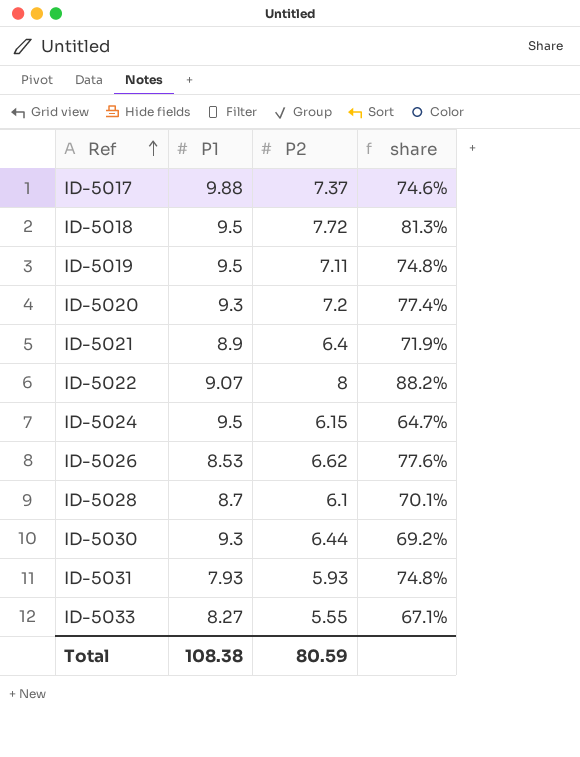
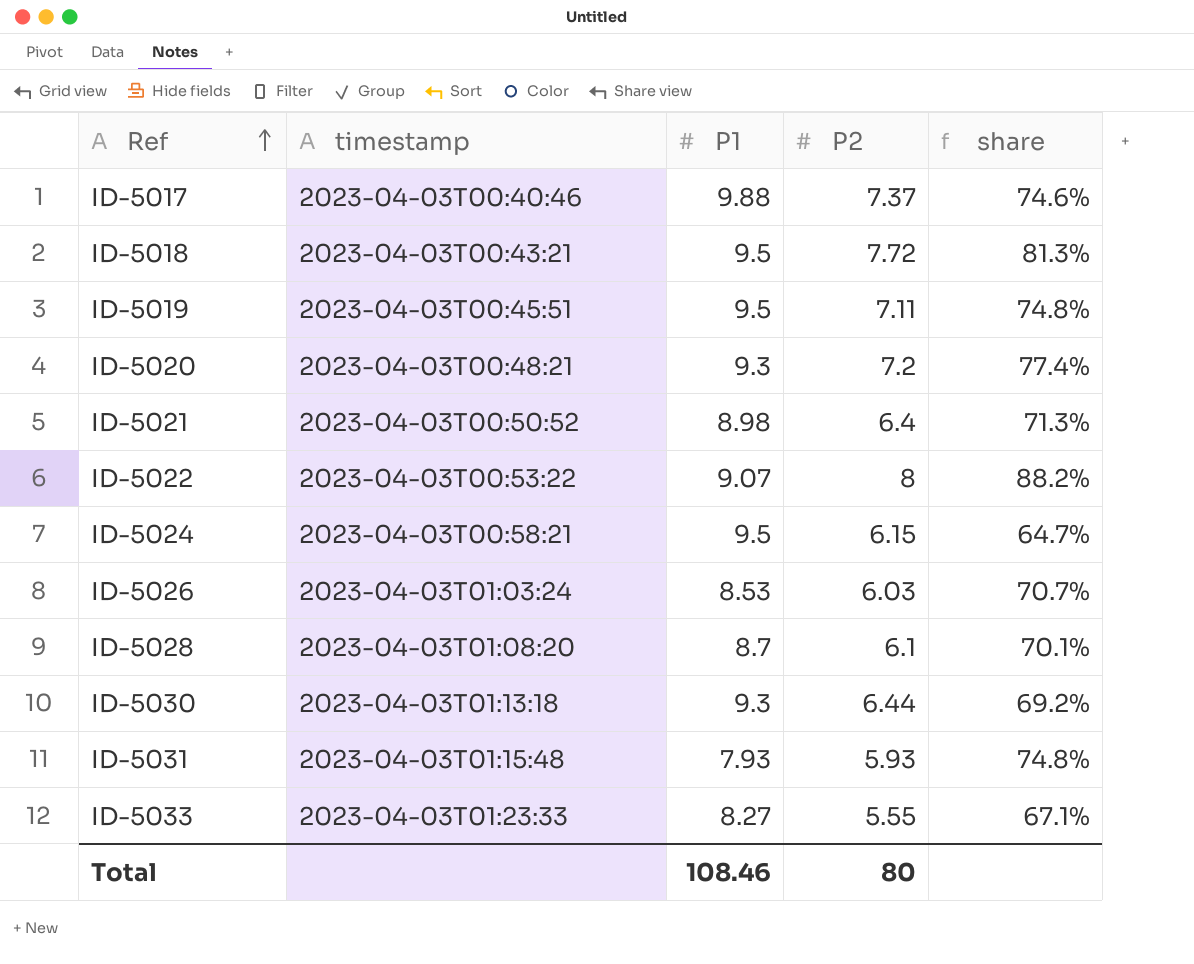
column timestamp | position: none -> 2
ID-5021 | P1: 8.9 -> 8.98
ID-5021 | share: 71.9% -> 71.3%
ID-5026 | P2: 6.62 -> 6.03
ID-5026 | share: 77.6% -> 70.7%
Total | P1: 108.38 -> 108.46
Total | P2: 80.59 -> 80

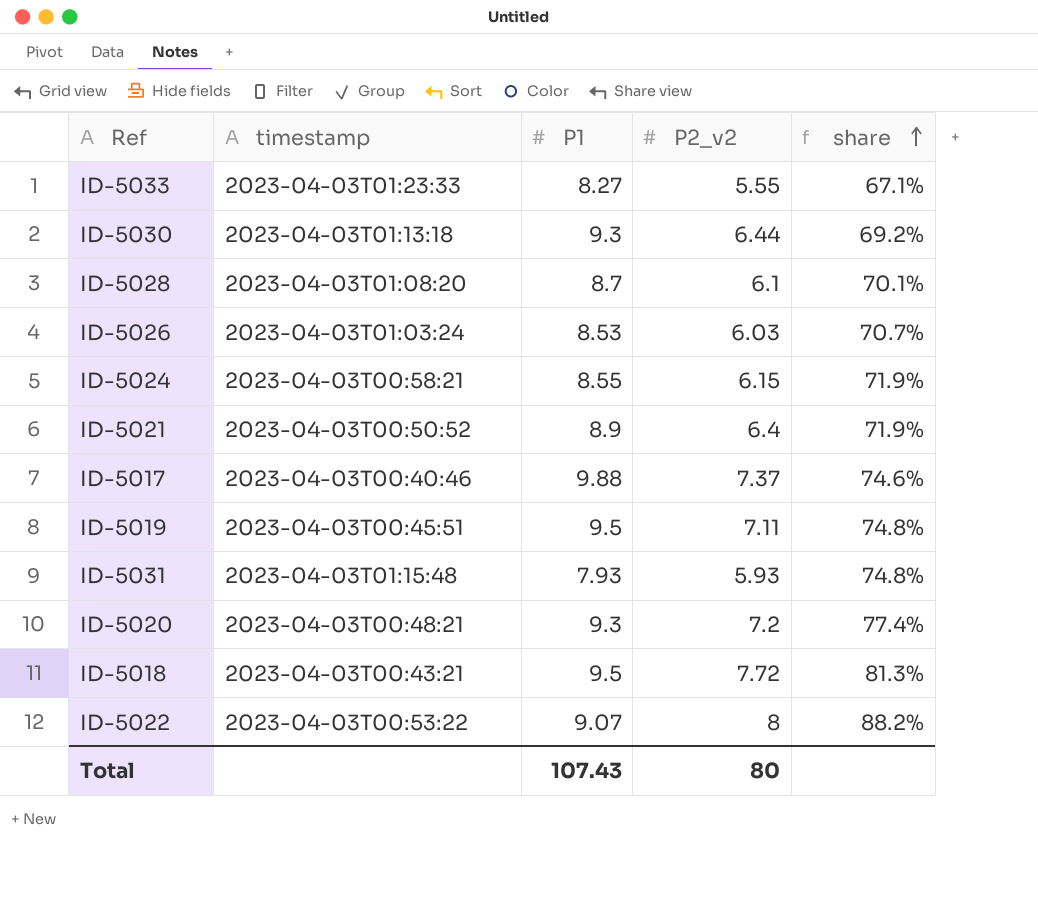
row order: Ref ascending -> share ascending
column name: P2 -> P2_v2
ID-5024 | P1: 9.5 -> 8.55
ID-5024 | share: 64.7% -> 71.9%
ID-5021 | P1: 8.98 -> 8.9
ID-5021 | share: 71.3% -> 71.9%
Total | P1: 108.46 -> 107.43

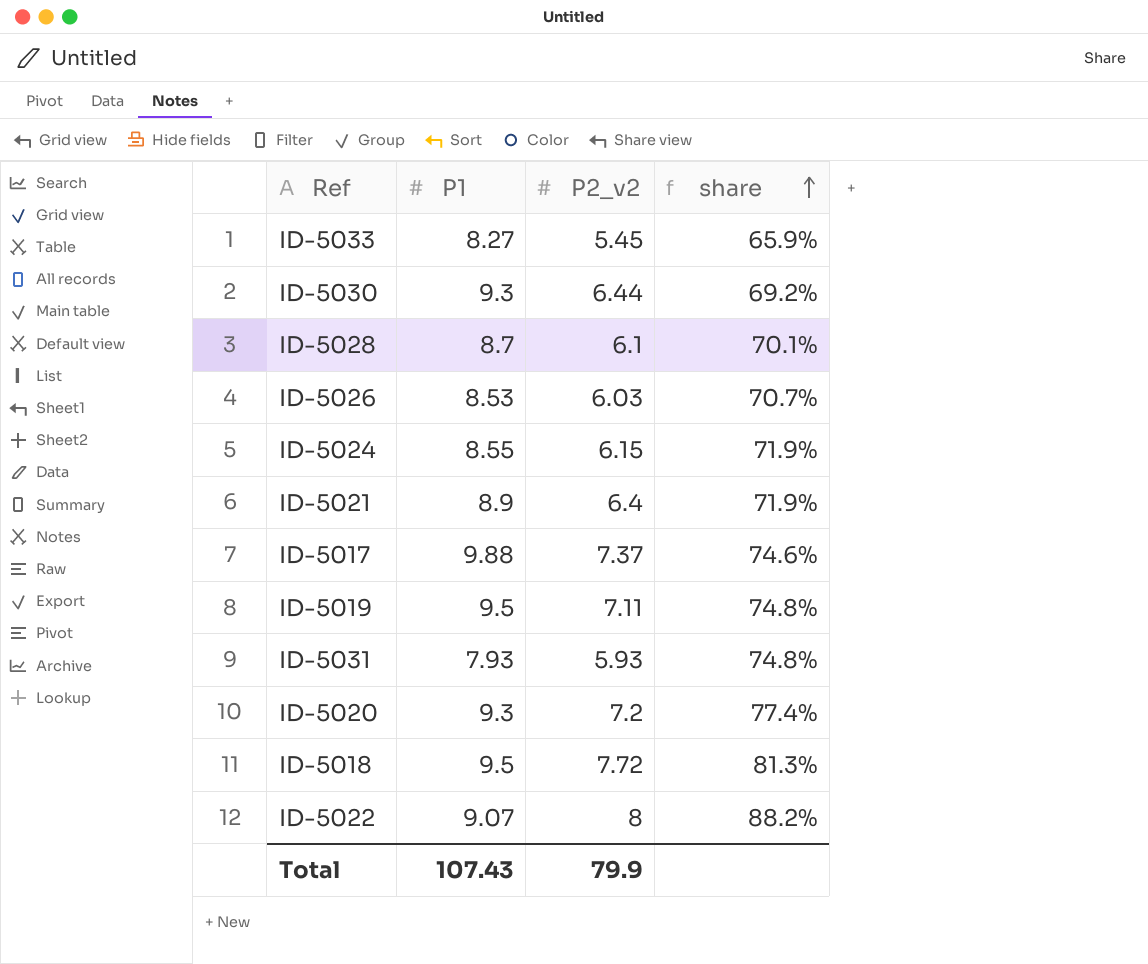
column timestamp | position: 2 -> none
ID-5033 | P2_v2: 5.55 -> 5.45
ID-5033 | share: 67.1% -> 65.9%
Total | P2_v2: 80 -> 79.9

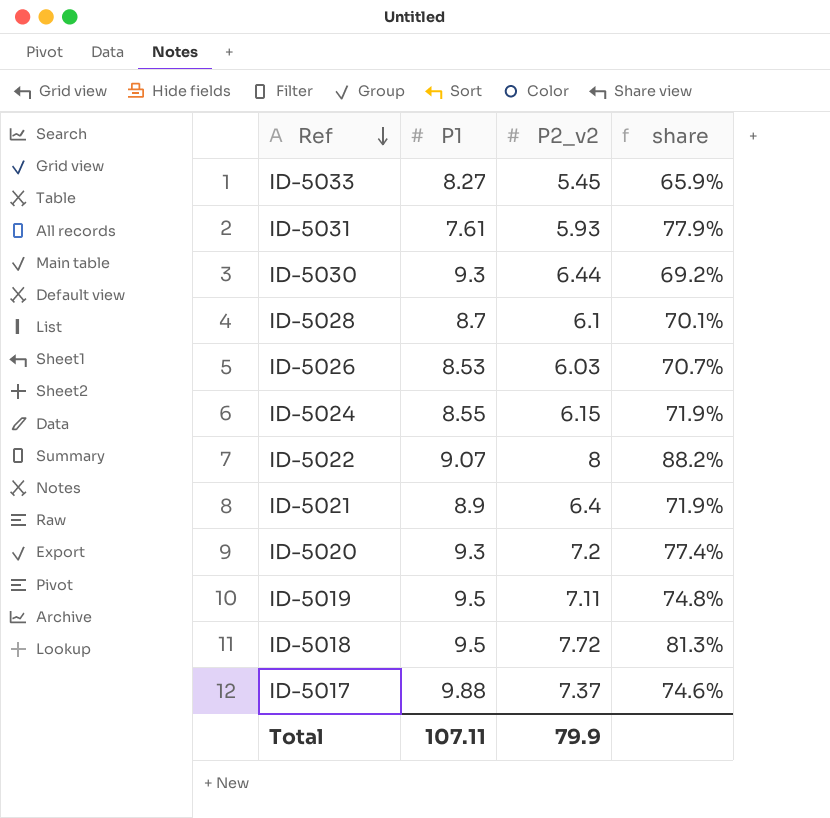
row order: share ascending -> Ref descending
ID-5031 | P1: 7.93 -> 7.61
ID-5031 | share: 74.8% -> 77.9%
Total | P1: 107.43 -> 107.11

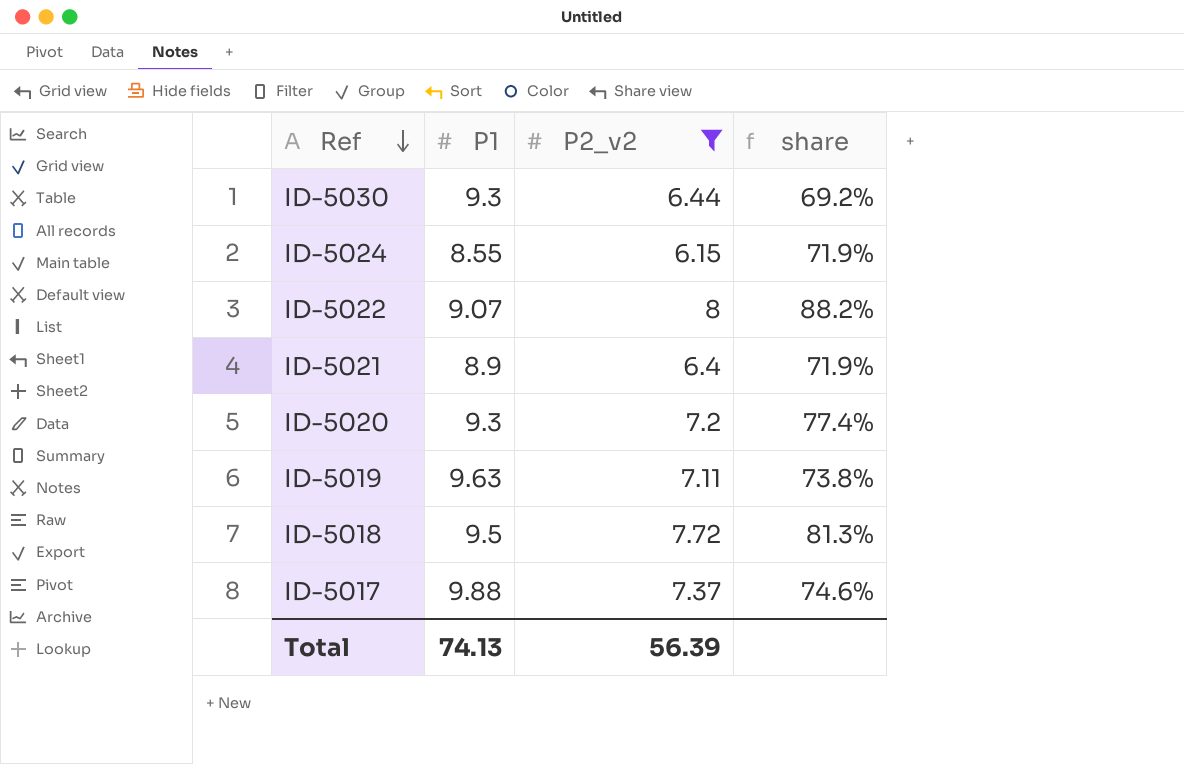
filter: none -> P2_v2 >= 6.15
ID-5019 | P1: 9.5 -> 9.63
ID-5019 | share: 74.8% -> 73.8%
Total | P1: 107.11 -> 74.13
Total | P2_v2: 79.9 -> 56.39

